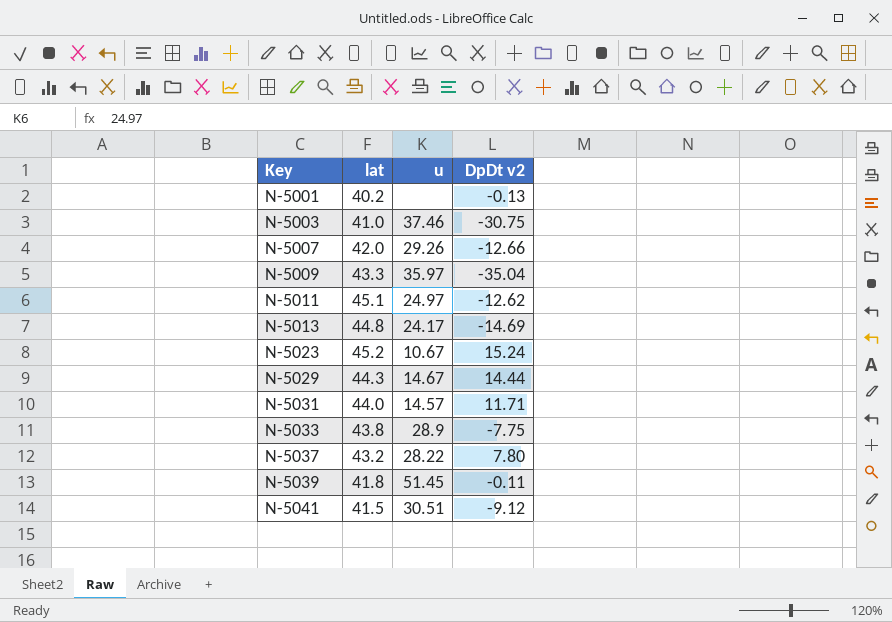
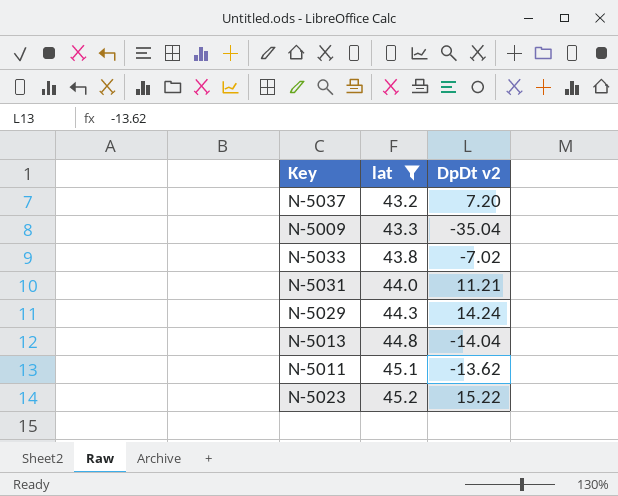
filter: none -> lat >= 43.2
row order: Key ascending -> lat ascending
column u | position: 3 -> none
N-5037 | DpDt v2: 7.80 -> 7.20
N-5033 | DpDt v2: -7.75 -> -7.02
N-5031 | DpDt v2: 11.71 -> 11.21
N-5029 | DpDt v2: 14.44 -> 14.24
N-5013 | DpDt v2: -14.69 -> -14.04
N-5011 | DpDt v2: -12.62 -> -13.62
N-5023 | DpDt v2: 15.24 -> 15.22

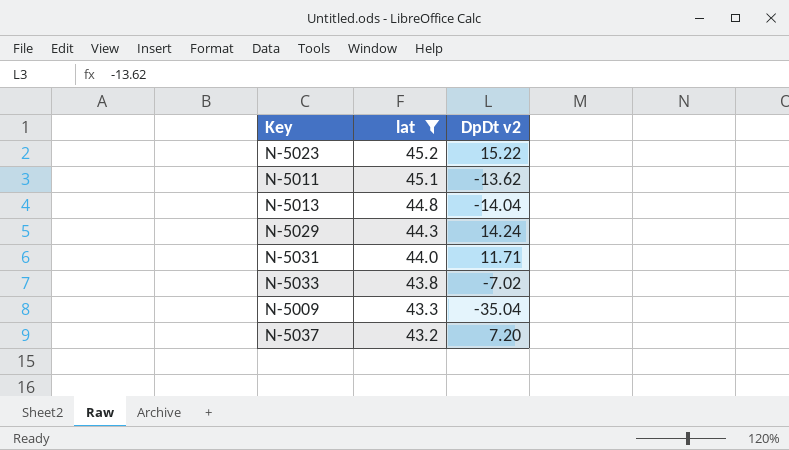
row order: lat ascending -> lat descending
N-5031 | DpDt v2: 11.21 -> 11.71

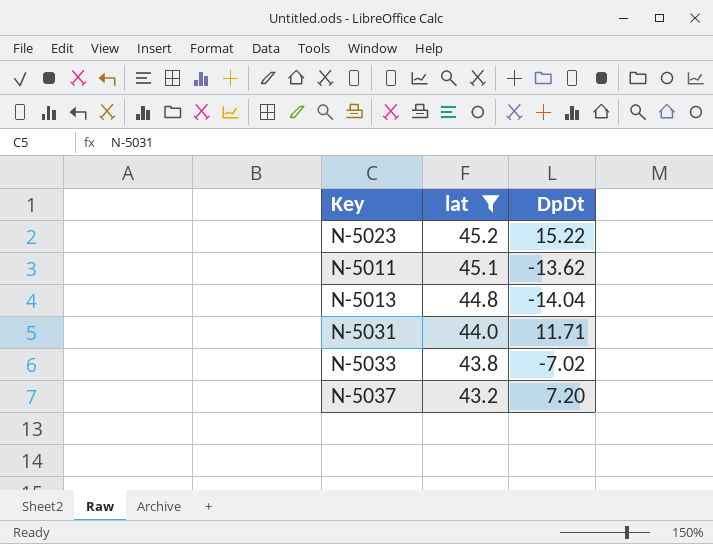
column name: DpDt v2 -> DpDt
row N-5029: 44.3 | 14.24 -> none
row N-5009: 43.3 | -35.04 -> none

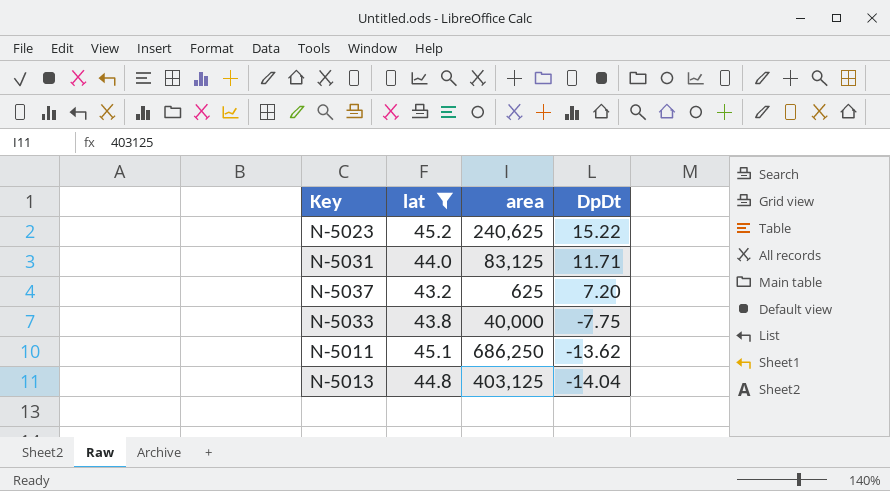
row order: lat descending -> DpDt descending
column area | position: none -> 3
N-5033 | DpDt: -7.02 -> -7.75

